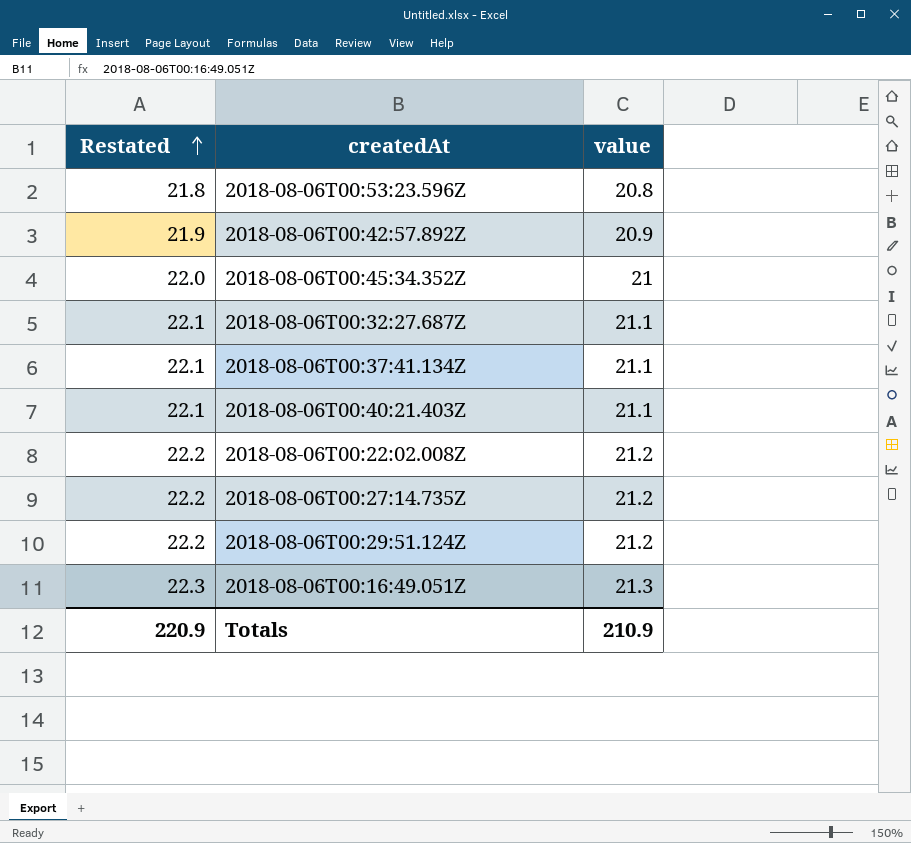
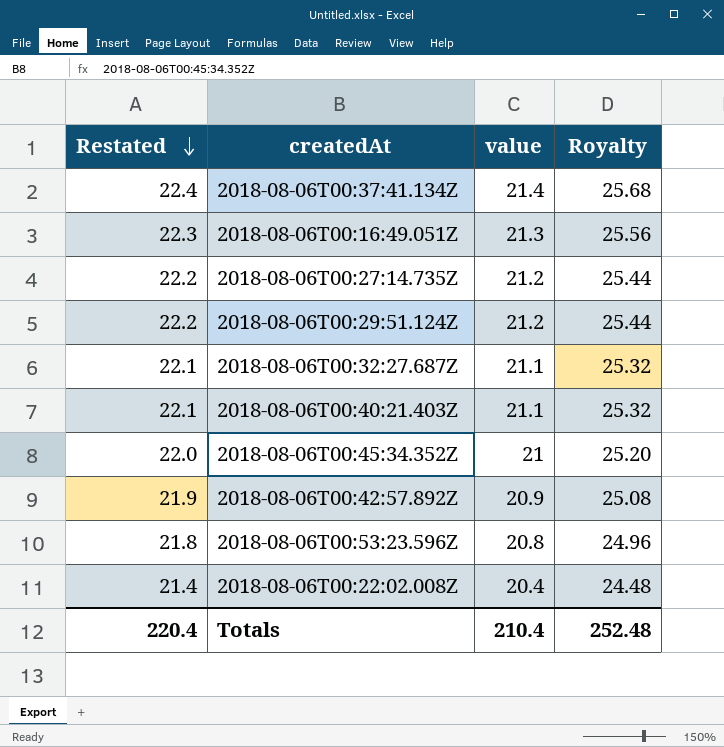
row order: Restated ascending -> Restated descending
column Royalty | formula: none -> [value] * 1.2
2018-08-06T00:37:41.134Z | Restated: 22.1 -> 22.4
2018-08-06T00:37:41.134Z | value: 21.1 -> 21.4
2018-08-06T00:22:02.008Z | Restated: 22.2 -> 21.4
2018-08-06T00:22:02.008Z | value: 21.2 -> 20.4
Totals | Restated: 220.9 -> 220.4
Totals | value: 210.9 -> 210.4

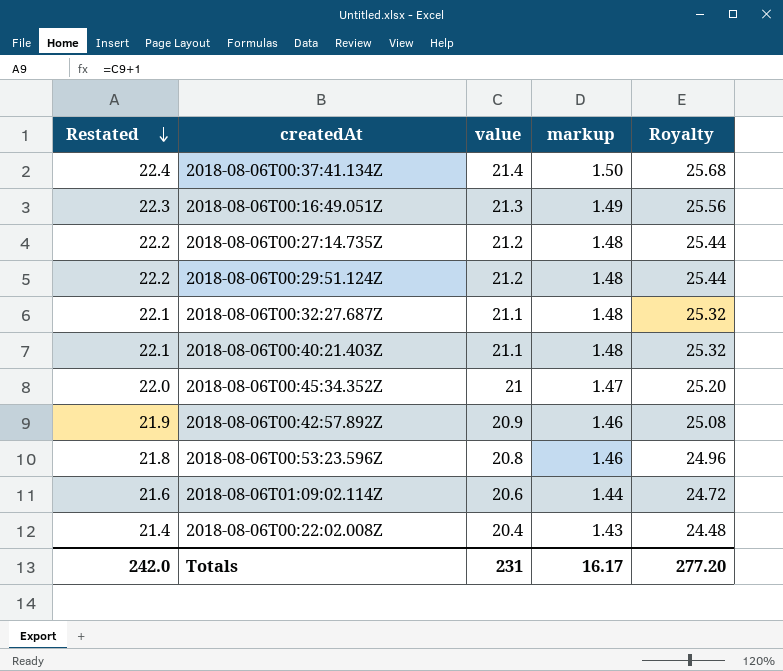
column markup | formula: none -> [value] * 0.07
row 2018-08-06T01:09:02.114Z: none -> 21.6 | 20.6 | 1.44 | 24.72
Totals | Restated: 220.4 -> 242.0
Totals | value: 210.4 -> 231
Totals | Royalty: 252.48 -> 277.20

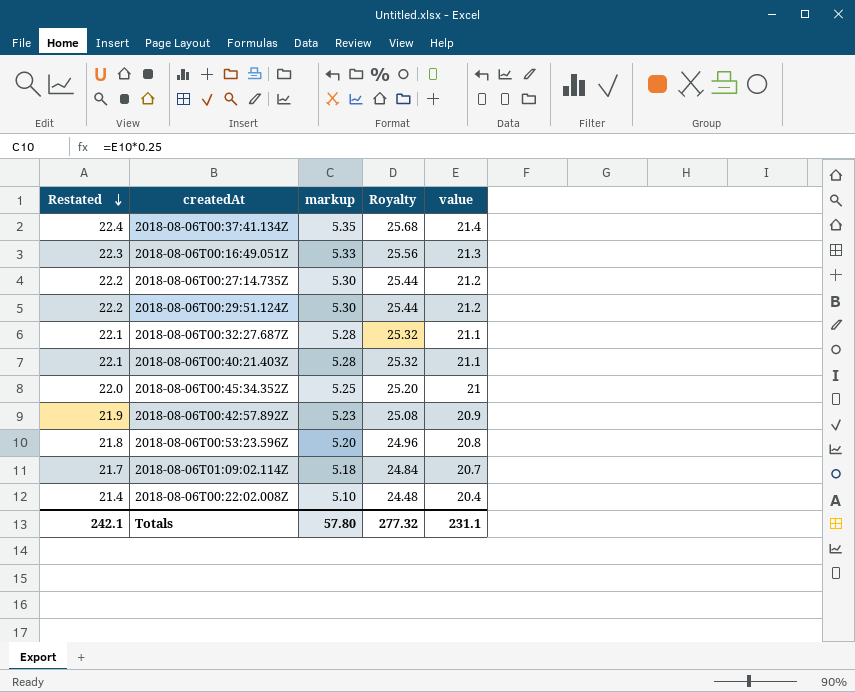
column markup | formula: [value] * 0.07 -> [value] * 0.25
column value | position: 3 -> 5
2018-08-06T01:09:02.114Z | Restated: 21.6 -> 21.7
2018-08-06T01:09:02.114Z | Royalty: 24.72 -> 24.84
2018-08-06T01:09:02.114Z | value: 20.6 -> 20.7
Totals | Restated: 242.0 -> 242.1
Totals | markup: 16.17 -> 57.80
Totals | Royalty: 277.20 -> 277.32
Totals | value: 231 -> 231.1

